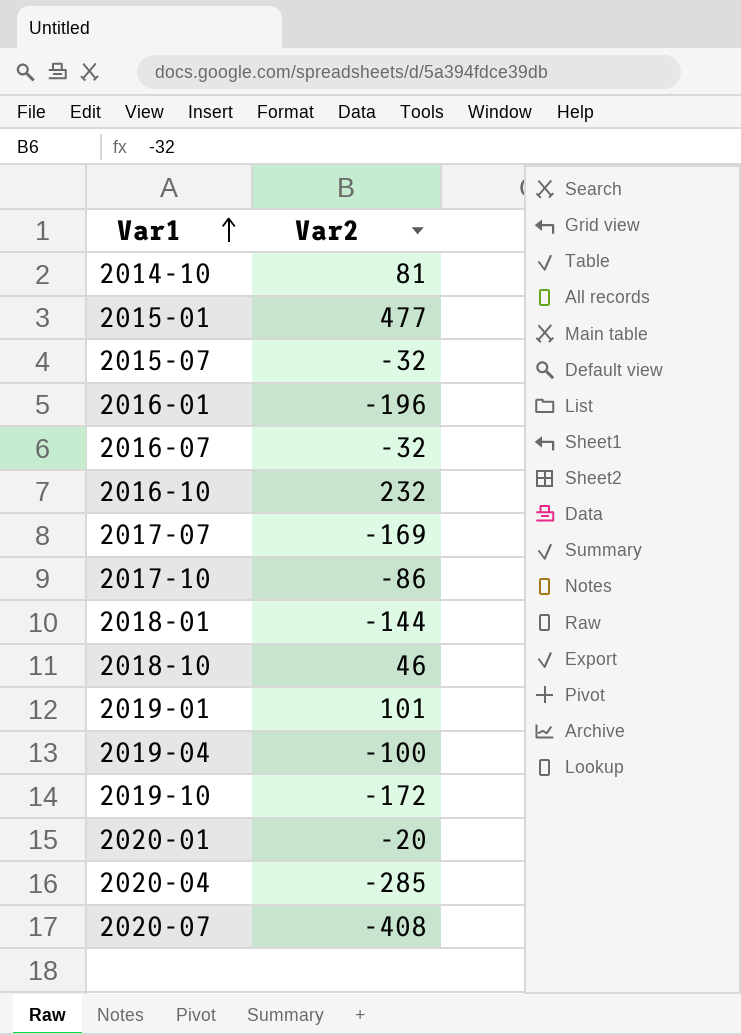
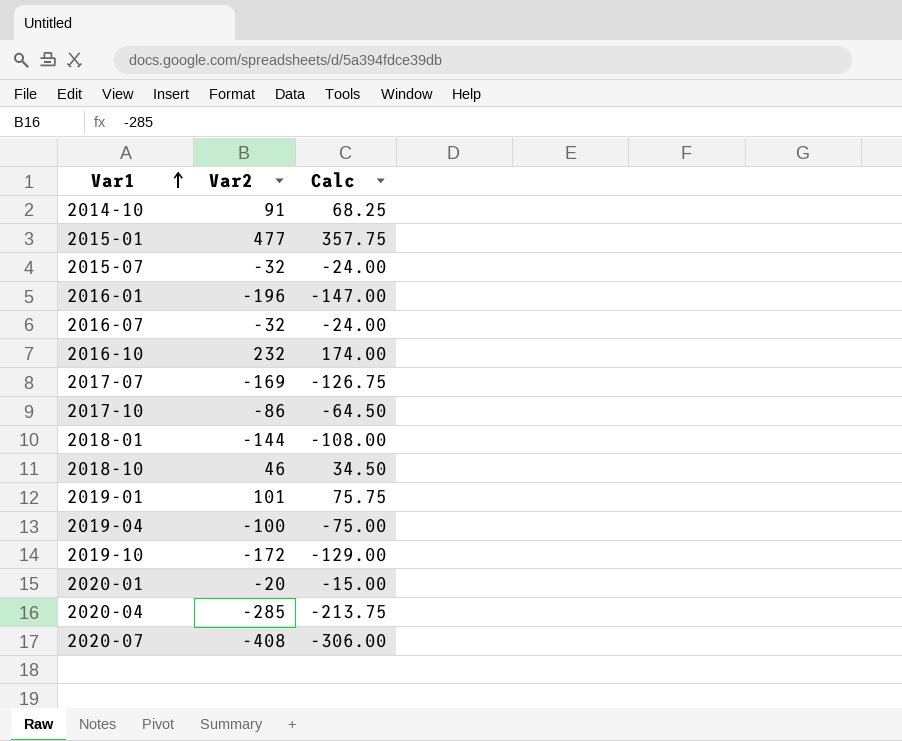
column Calc | formula: none -> [Var2] * 0.75
2014-10 | Var2: 81 -> 91

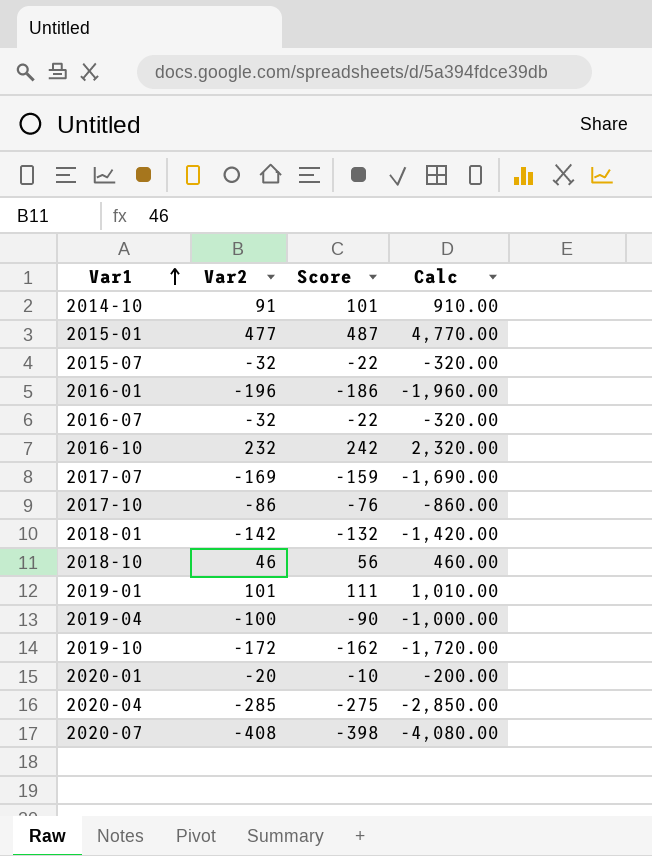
column Score | formula: none -> [Var2] + 10
column Calc | formula: [Var2] * 0.75 -> [Var2] * 10
2018-01 | Var2: -144 -> -142

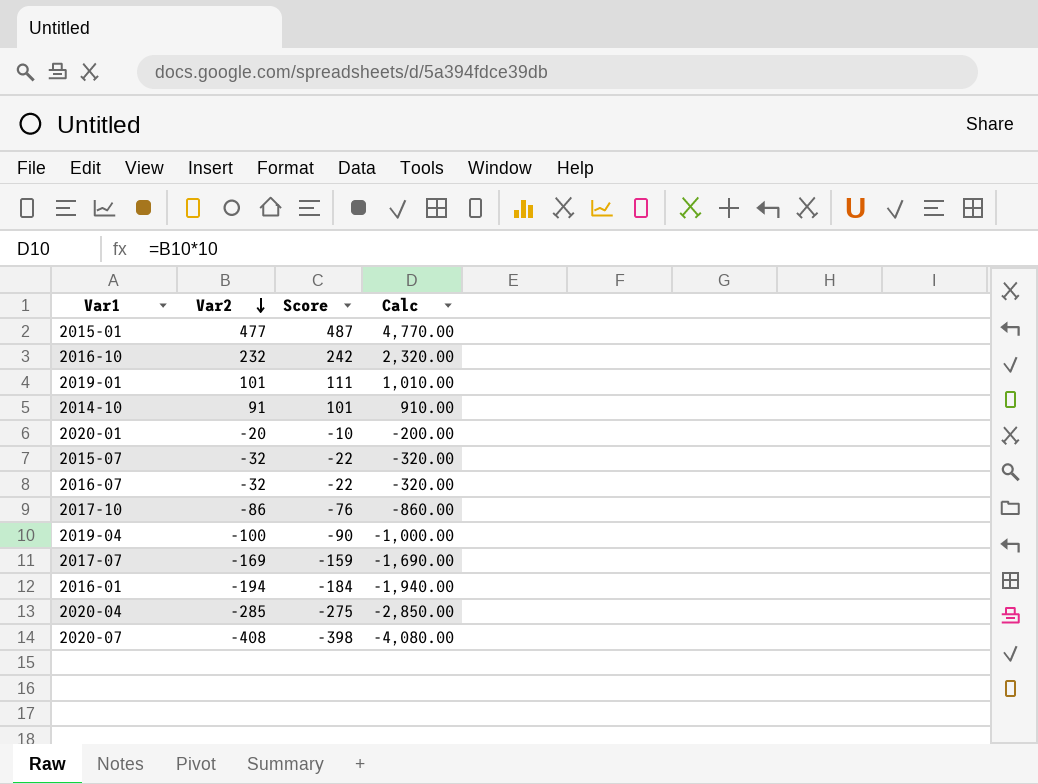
row order: Var1 ascending -> Var2 descending
row 2018-01: -142 | -132 | -1,420.00 -> none
row 2018-10: 46 | 56 | 460.00 -> none
row 2019-10: -172 | -162 | -1,720.00 -> none
2016-01 | Var2: -196 -> -194
2016-01 | Score: -186 -> -184
2016-01 | Calc: -1,960.00 -> -1,940.00

